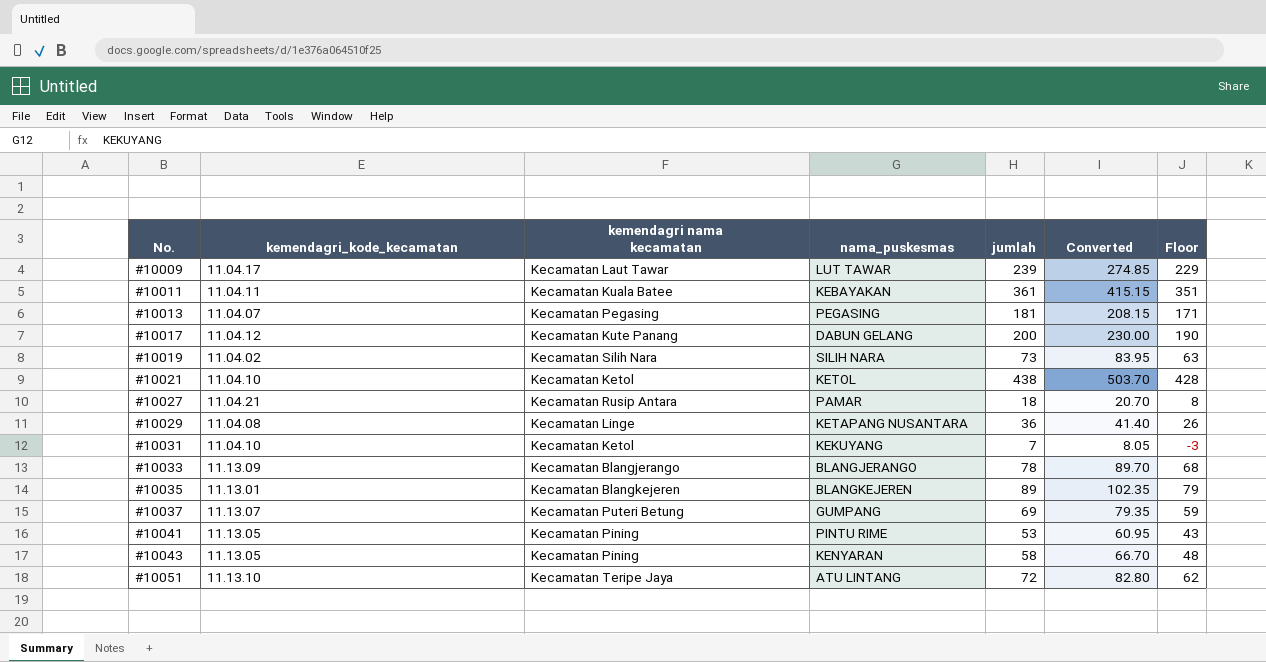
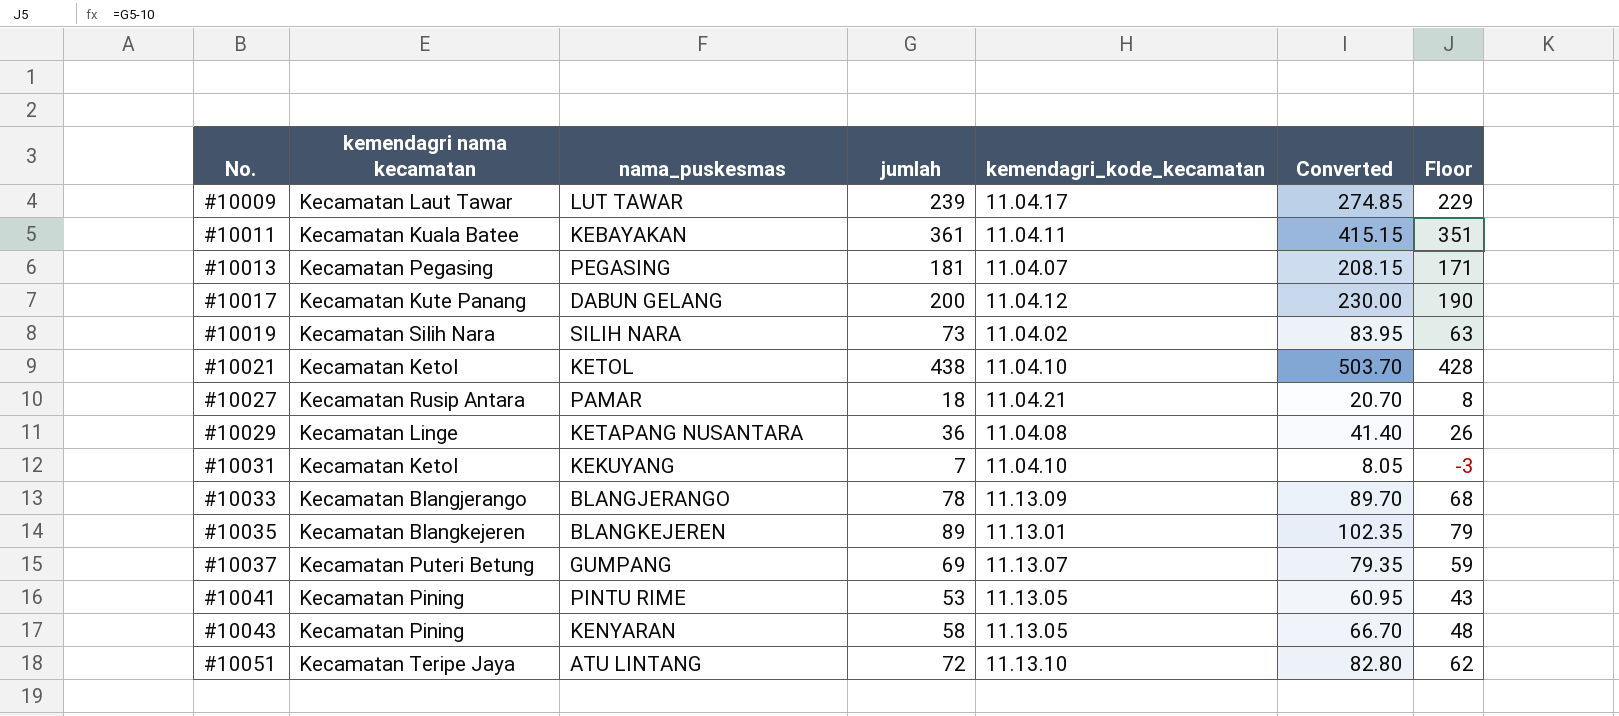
column kemendagri_kode_kecamatan | position: 2 -> 5

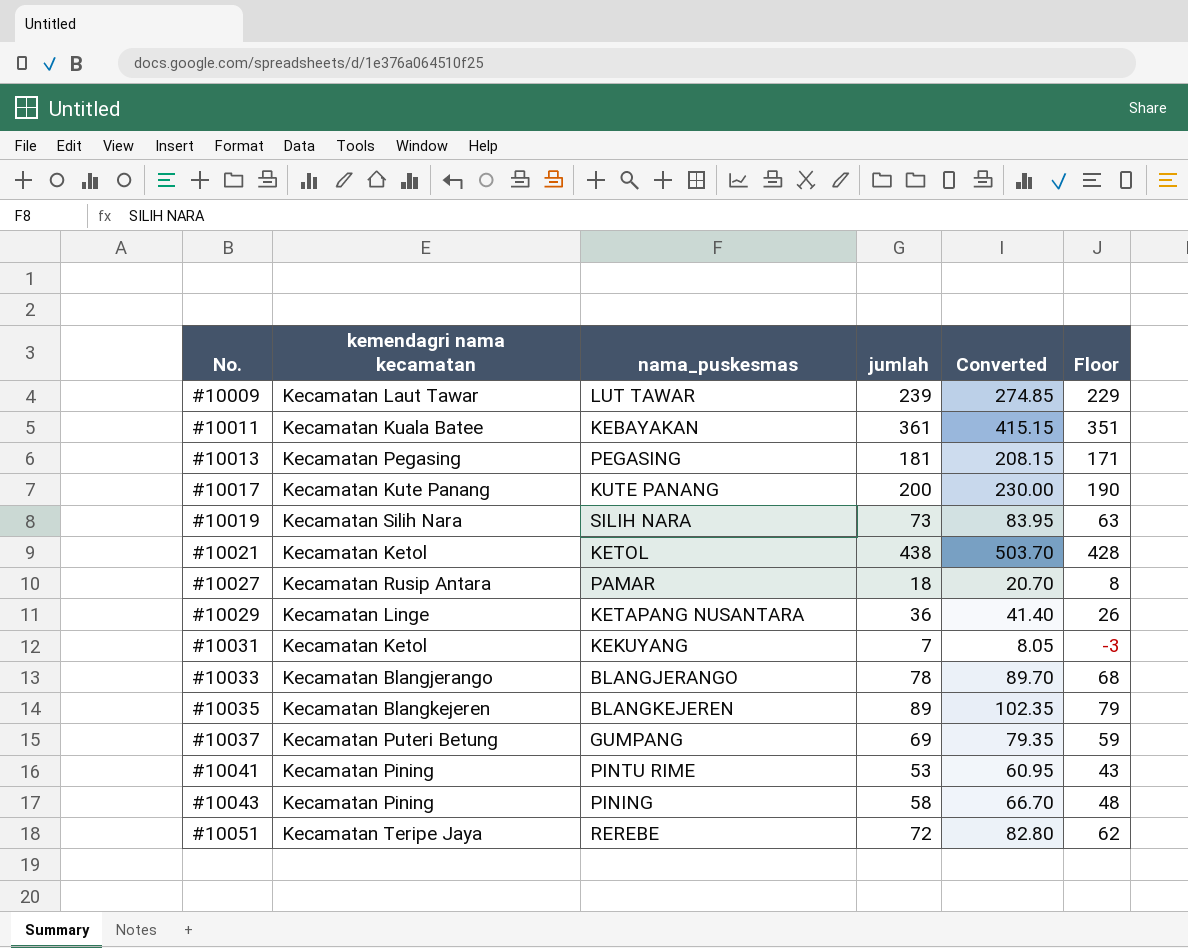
column kemendagri_kode_kecamatan | position: 5 -> none
#10017 | nama_puskesmas: DABUN GELANG -> KUTE PANANG
#10043 | nama_puskesmas: KENYARAN -> PINING
#10051 | nama_puskesmas: ATU LINTANG -> REREBE

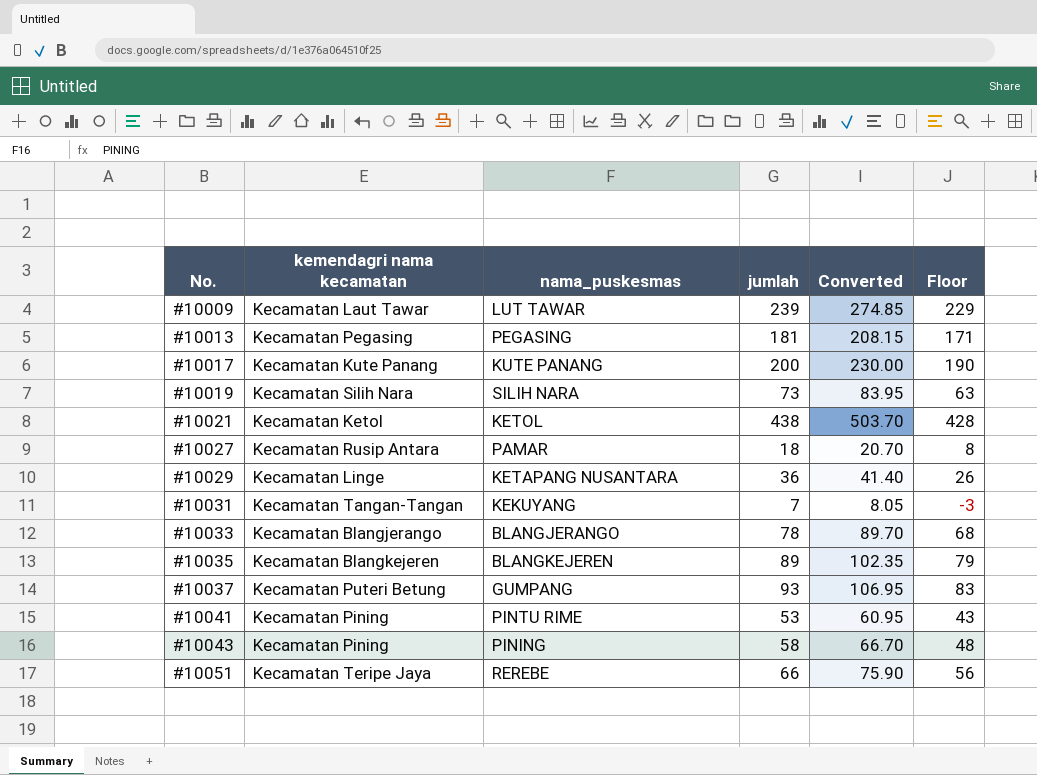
row #10011: Kecamatan Kuala Batee | KEBAYAKAN | 361 | 415.15 | 351 -> none
#10031 | kemendagri nama kecamatan: Kecamatan Ketol -> Kecamatan Tangan-Tangan
#10037 | jumlah: 69 -> 93
#10037 | Converted: 79.35 -> 106.95
#10037 | Floor: 59 -> 83
#10051 | jumlah: 72 -> 66
#10051 | Converted: 82.80 -> 75.90
#10051 | Floor: 62 -> 56

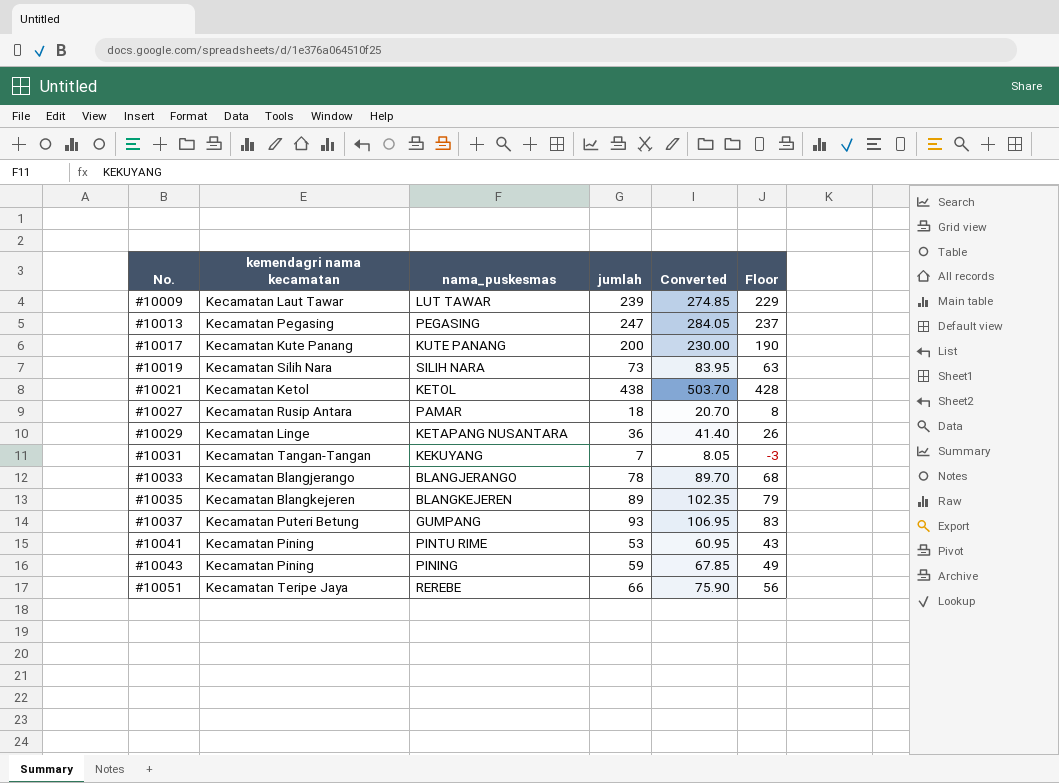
#10013 | jumlah: 181 -> 247
#10013 | Converted: 208.15 -> 284.05
#10013 | Floor: 171 -> 237
#10043 | jumlah: 58 -> 59
#10043 | Converted: 66.70 -> 67.85
#10043 | Floor: 48 -> 49

